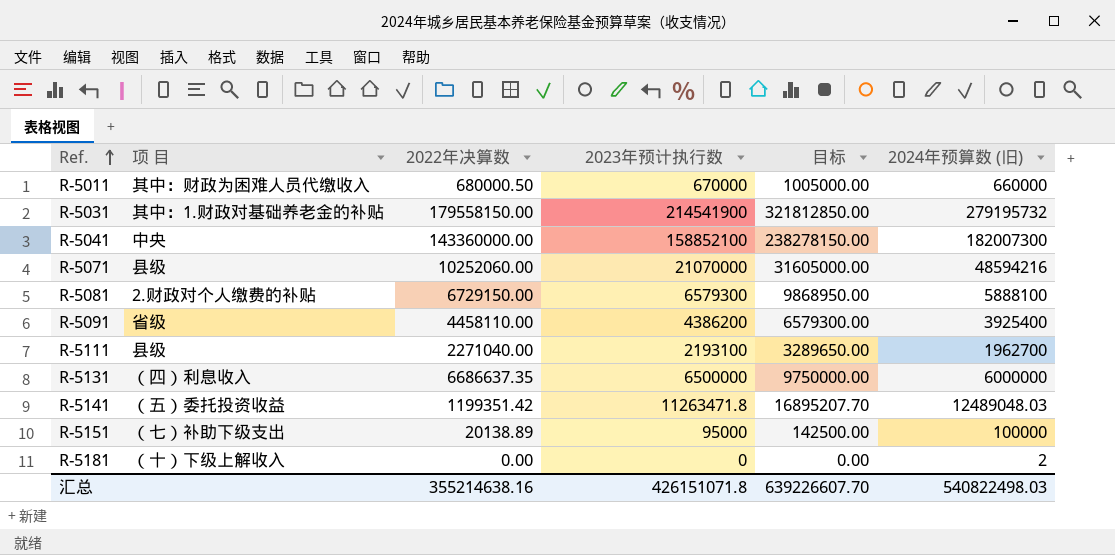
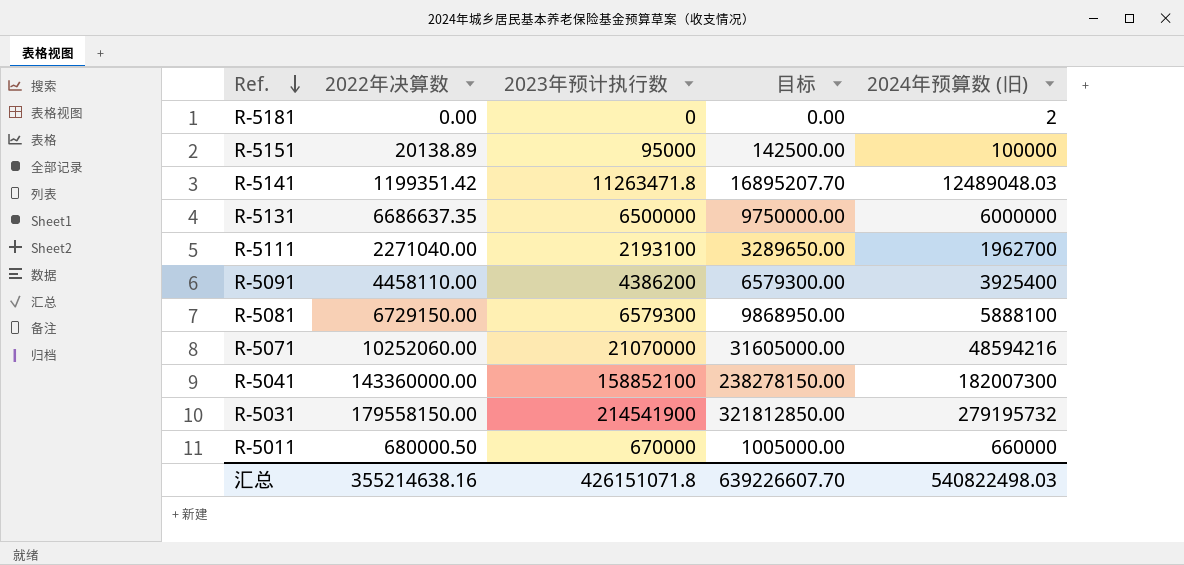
row order: Ref. ascending -> Ref. descending
column 项 目 | position: 2 -> none

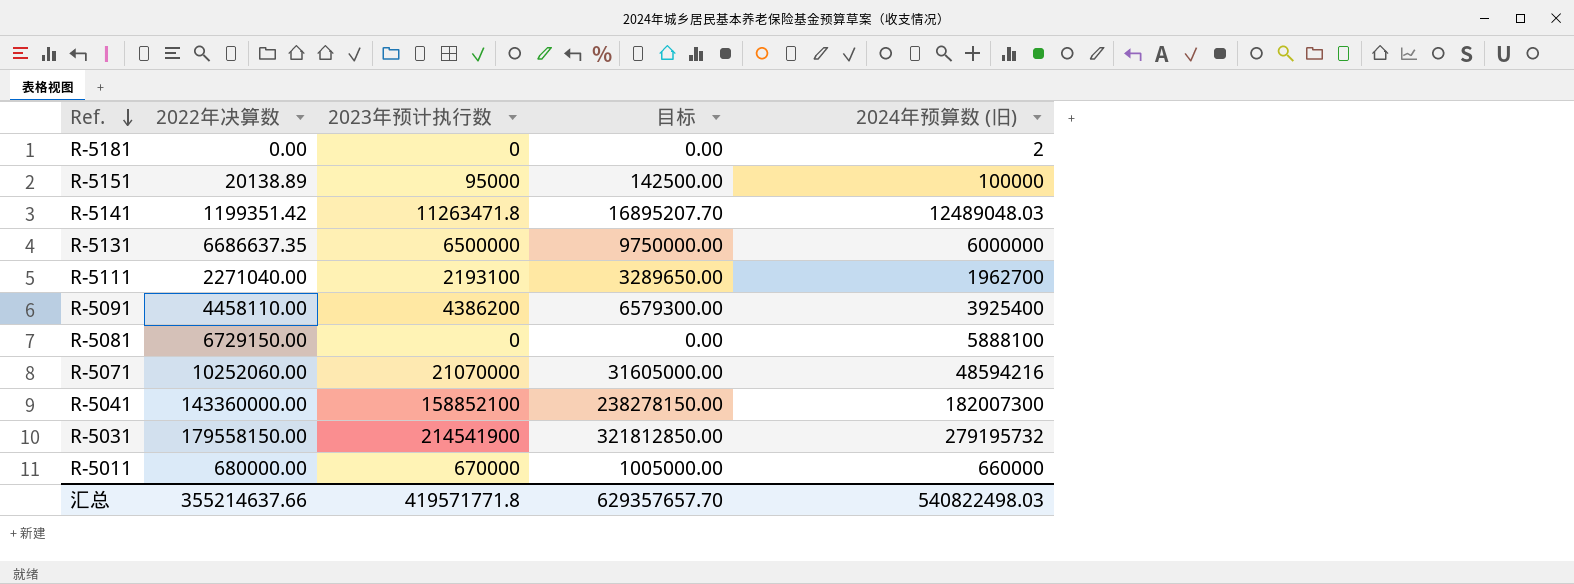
R-5081 | 2023年预计执行数: 6579300 -> 0
R-5081 | 目标: 9868950.00 -> 0.00
R-5011 | 2022年决算数: 680000.50 -> 680000.00
汇总 | 2022年决算数: 355214638.16 -> 355214637.66
汇总 | 2023年预计执行数: 426151071.8 -> 419571771.8
汇总 | 目标: 639226607.70 -> 629357657.70

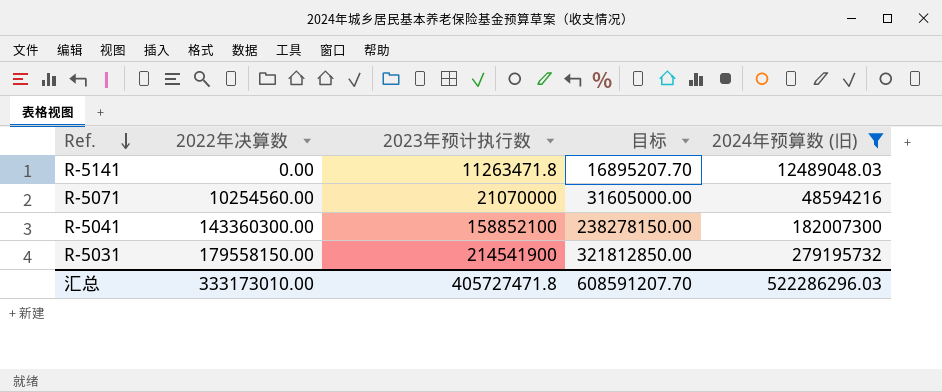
filter: none -> 2024年预算数 (旧) >= 12489048.03
R-5141 | 2022年决算数: 1199351.42 -> 0.00
R-5071 | 2022年决算数: 10252060.00 -> 10254560.00
R-5041 | 2022年决算数: 143360000.00 -> 143360300.00
汇总 | 2022年决算数: 355214637.66 -> 333173010.00
汇总 | 2023年预计执行数: 419571771.8 -> 405727471.8
汇总 | 目标: 629357657.70 -> 608591207.70
汇总 | 2024年预算数 (旧): 540822498.03 -> 522286296.03

